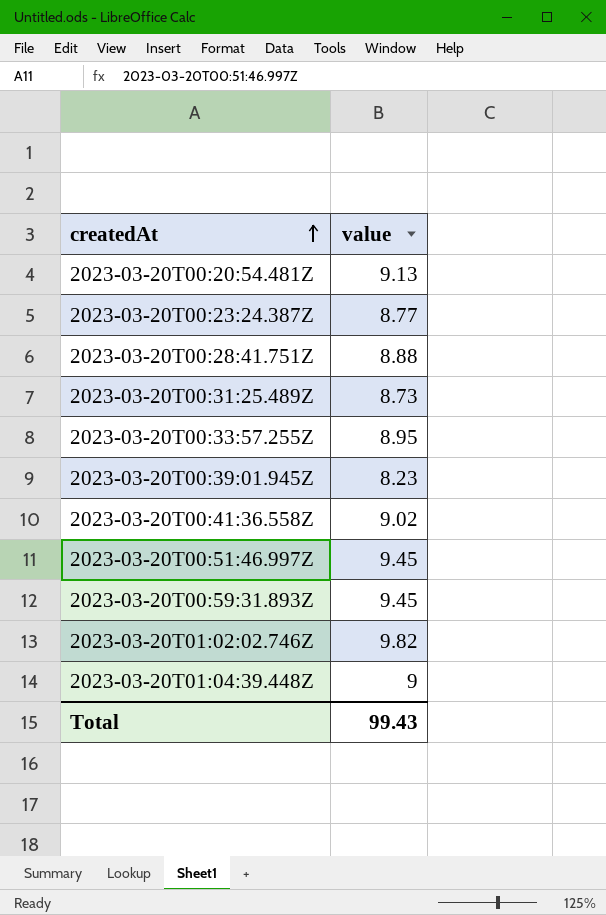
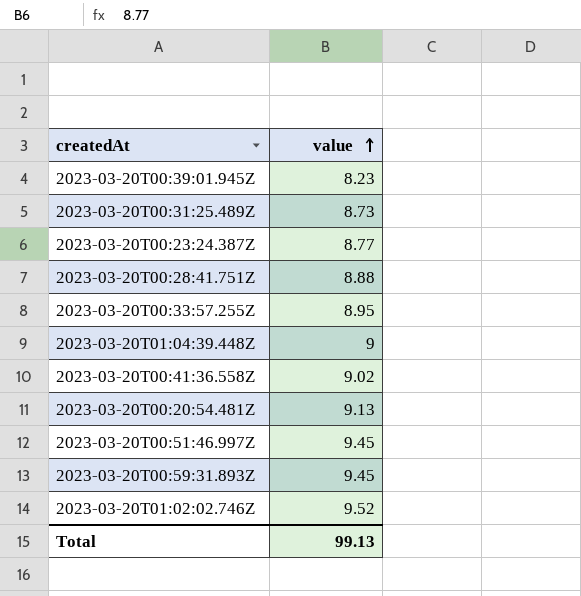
row order: createdAt ascending -> value ascending
2023-03-20T01:02:02.746Z | value: 9.82 -> 9.52
Total | value: 99.43 -> 99.13

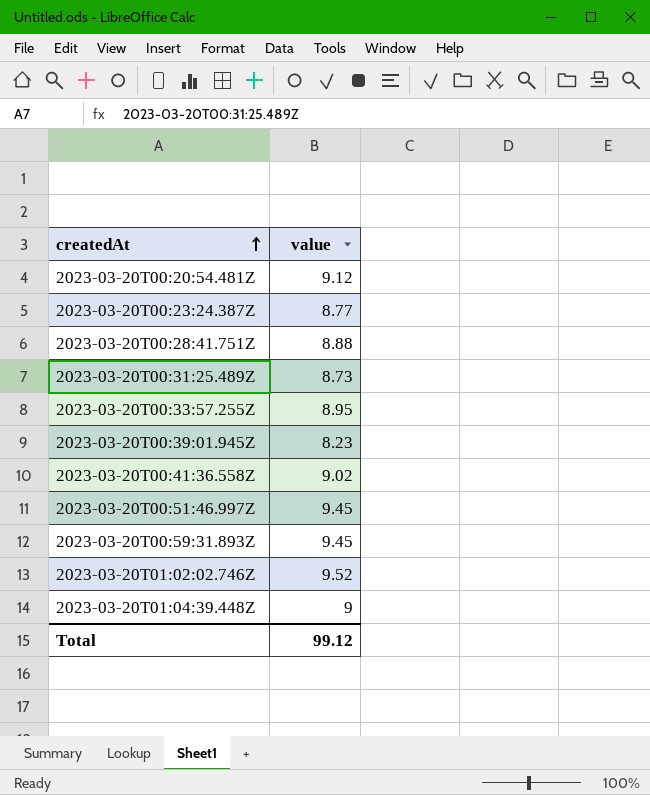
row order: value ascending -> createdAt ascending
2023-03-20T00:20:54.481Z | value: 9.13 -> 9.12
Total | value: 99.13 -> 99.12

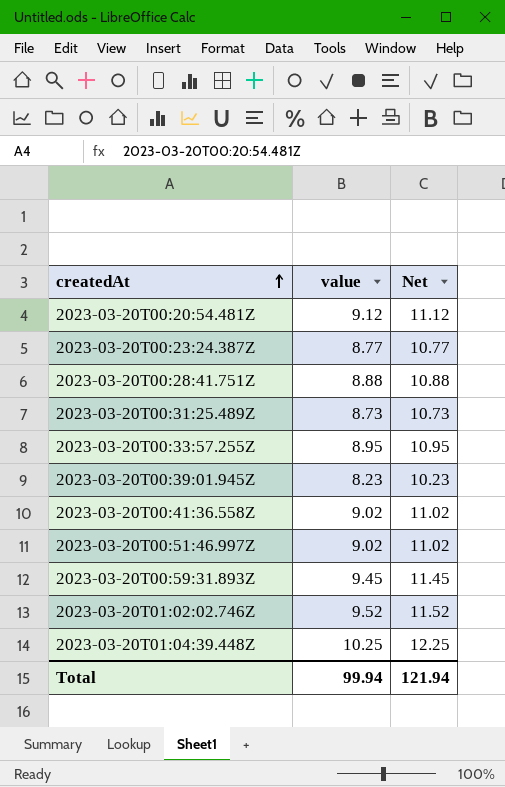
column Net | formula: none -> [value] + 2
2023-03-20T00:51:46.997Z | value: 9.45 -> 9.02
2023-03-20T01:04:39.448Z | value: 9 -> 10.25
Total | value: 99.12 -> 99.94

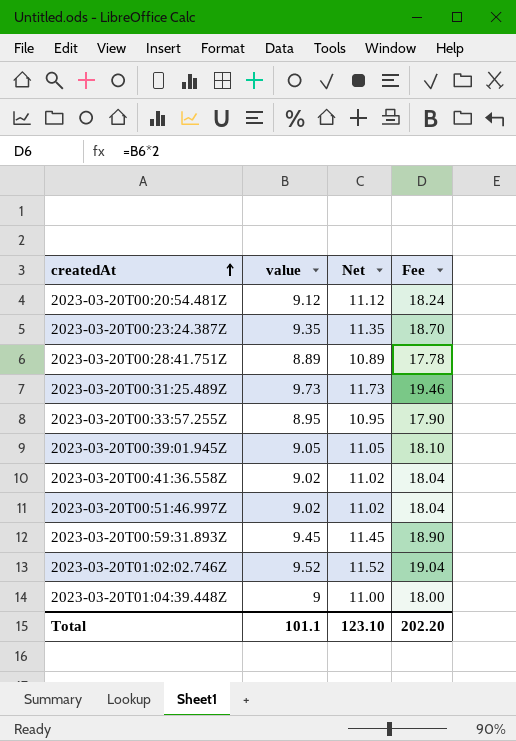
column Fee | formula: none -> [value] * 2
2023-03-20T00:23:24.387Z | value: 8.77 -> 9.35
2023-03-20T00:23:24.387Z | Net: 10.77 -> 11.35
2023-03-20T00:28:41.751Z | value: 8.88 -> 8.89
2023-03-20T00:28:41.751Z | Net: 10.88 -> 10.89
2023-03-20T00:31:25.489Z | value: 8.73 -> 9.73
2023-03-20T00:31:25.489Z | Net: 10.73 -> 11.73
2023-03-20T00:39:01.945Z | value: 8.23 -> 9.05
2023-03-20T00:39:01.945Z | Net: 10.23 -> 11.05
2023-03-20T01:04:39.448Z | value: 10.25 -> 9
2023-03-20T01:04:39.448Z | Net: 12.25 -> 11.00
Total | value: 99.94 -> 101.1
Total | Net: 121.94 -> 123.10

